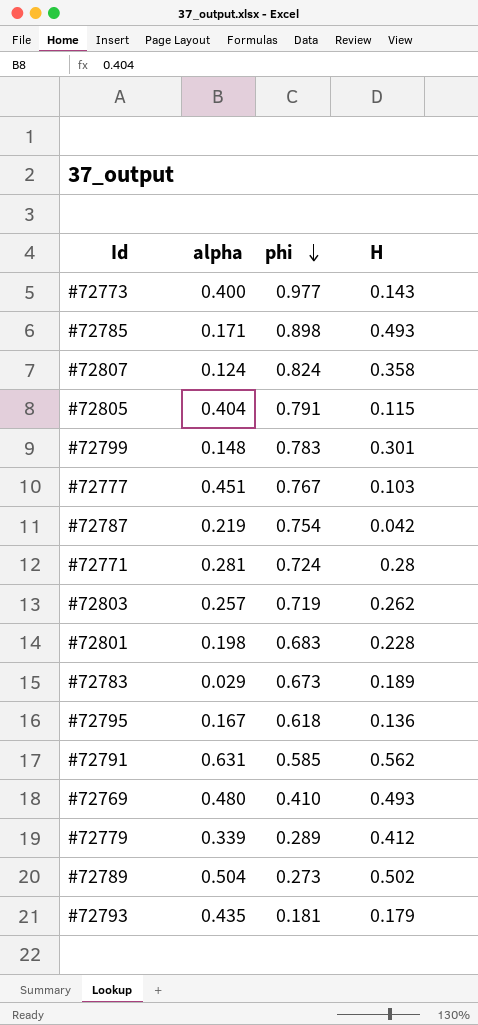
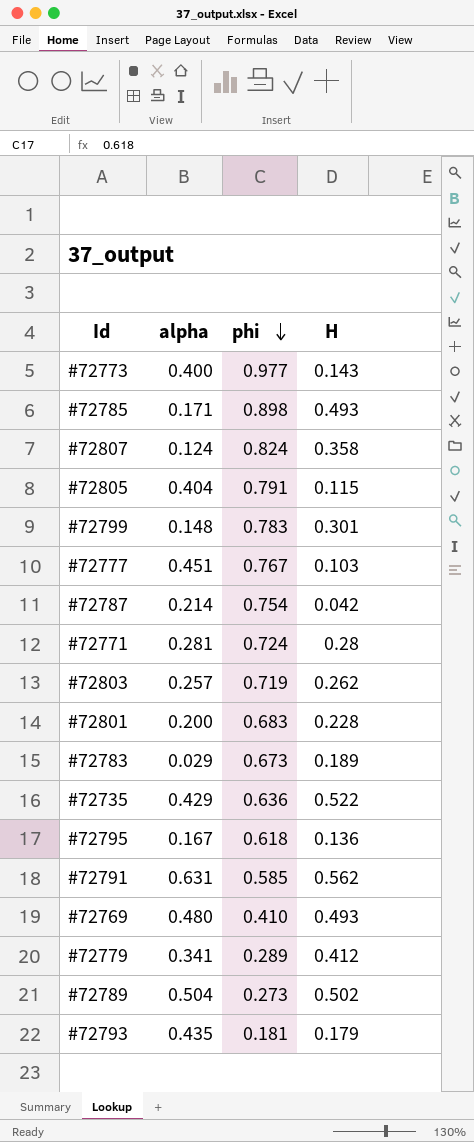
#72787 | alpha: 0.219 -> 0.214
#72801 | alpha: 0.198 -> 0.200
row #72735: none -> 0.429 | 0.636 | 0.522
#72779 | alpha: 0.339 -> 0.341

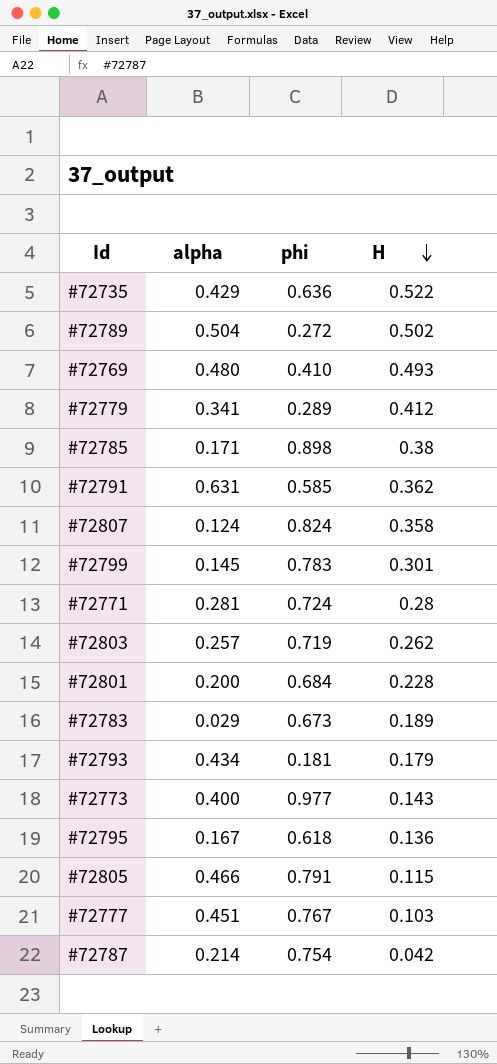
row order: phi descending -> H descending
#72789 | phi: 0.273 -> 0.272
#72785 | H: 0.493 -> 0.38
#72791 | H: 0.562 -> 0.362
#72799 | alpha: 0.148 -> 0.145
#72801 | phi: 0.683 -> 0.684
#72793 | alpha: 0.435 -> 0.434
#72805 | alpha: 0.404 -> 0.466

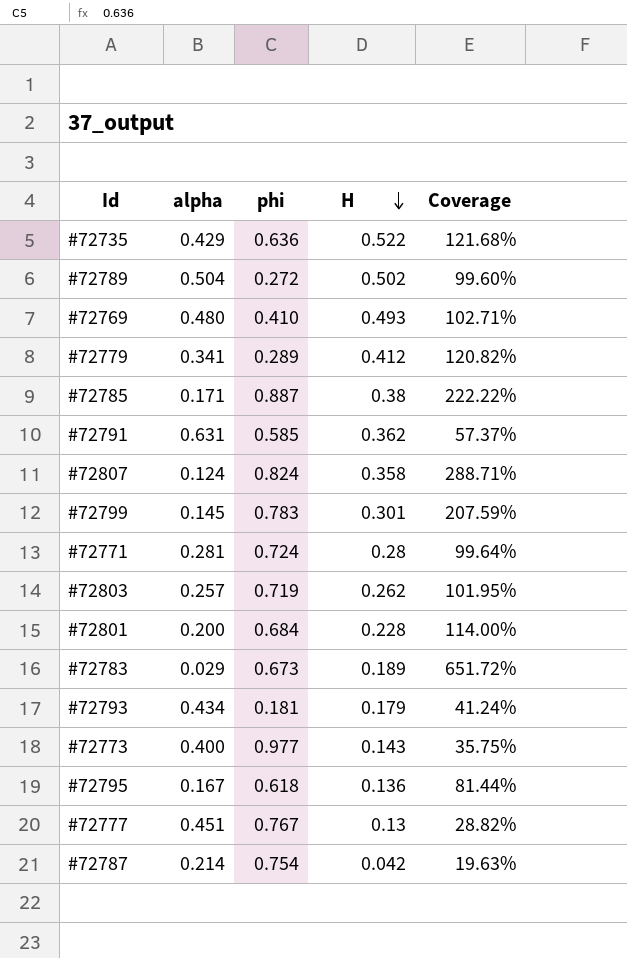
column Coverage | formula: none -> [H] / [alpha]
row #72805: 0.466 | 0.791 | 0.115 -> none
#72785 | phi: 0.898 -> 0.887
#72777 | H: 0.103 -> 0.13

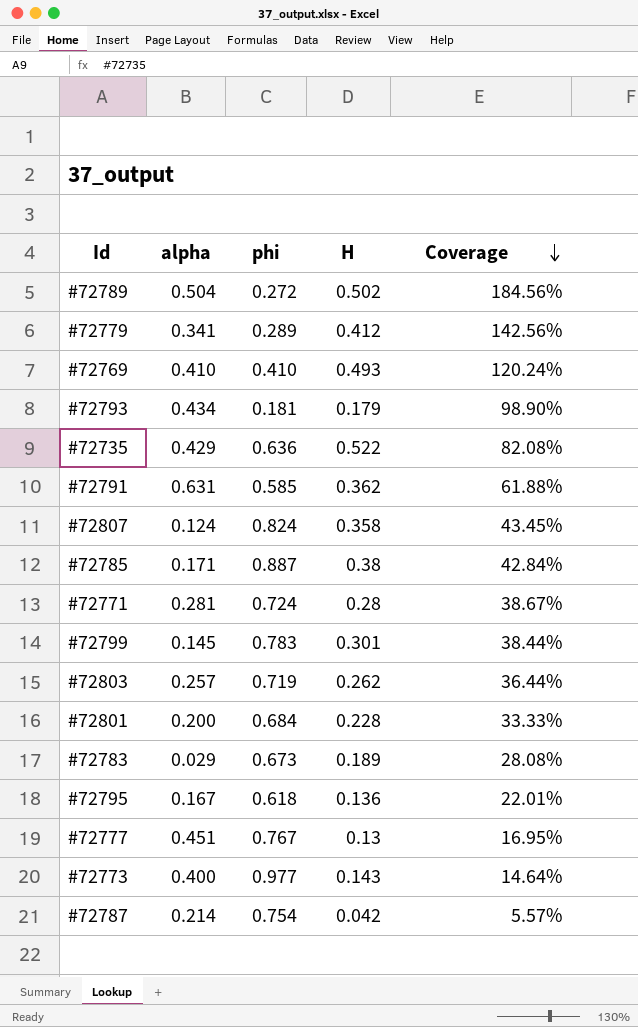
row order: H descending -> Coverage descending
column Coverage | formula: [H] / [alpha] -> [H] / [phi]
#72769 | alpha: 0.480 -> 0.410

